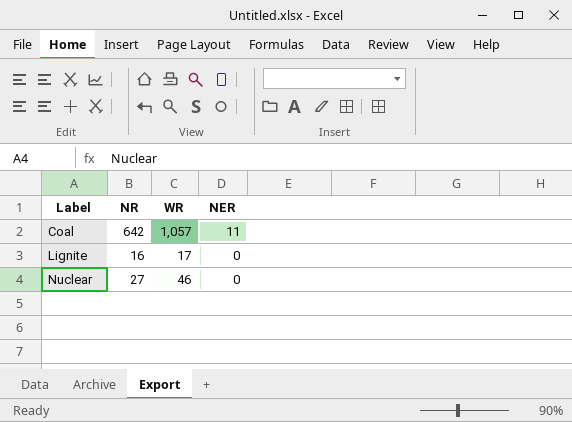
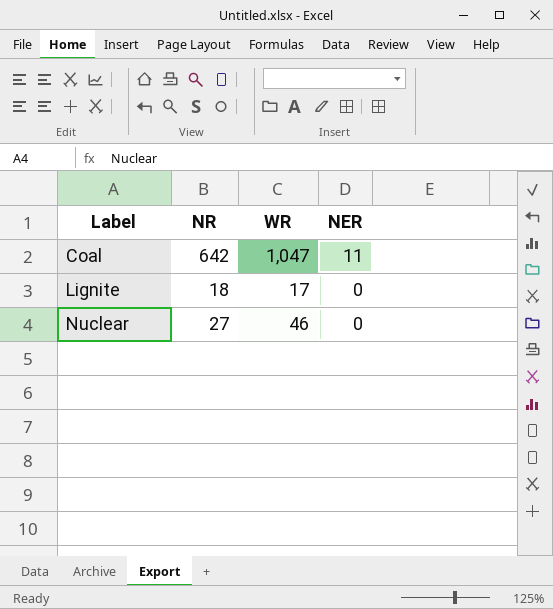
Coal | WR: 1,057 -> 1,047
Lignite | NR: 16 -> 18

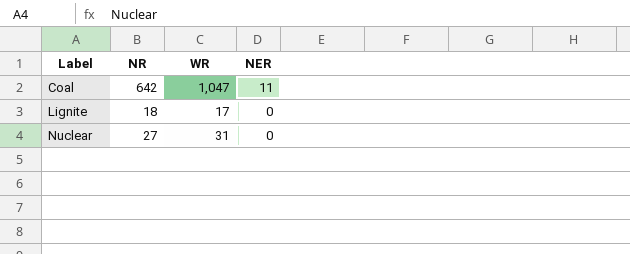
Nuclear | WR: 46 -> 31

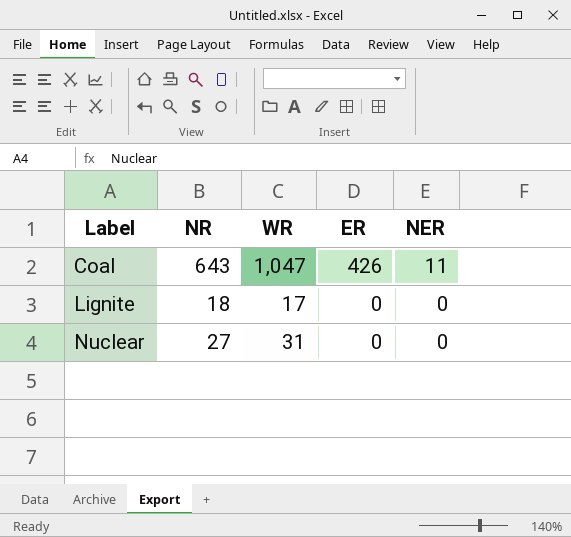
column ER | position: none -> 4
Coal | NR: 642 -> 643

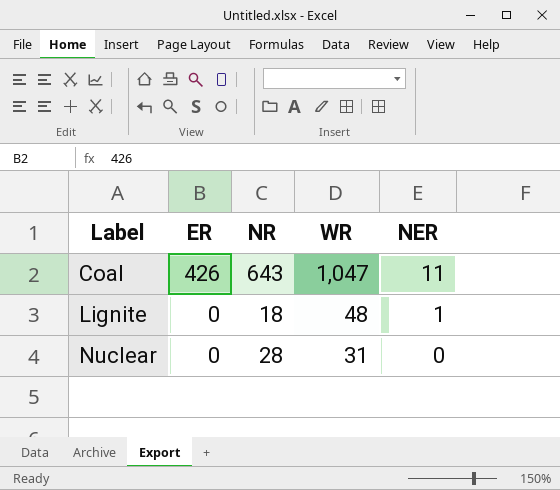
column ER | position: 4 -> 2
Lignite | WR: 17 -> 48
Lignite | NER: 0 -> 1
Nuclear | NR: 27 -> 28

